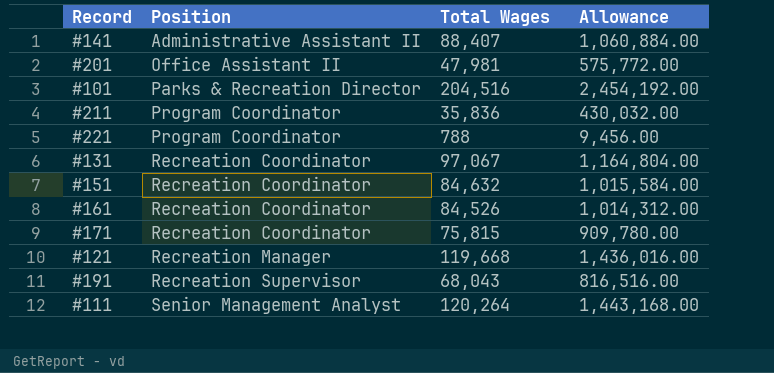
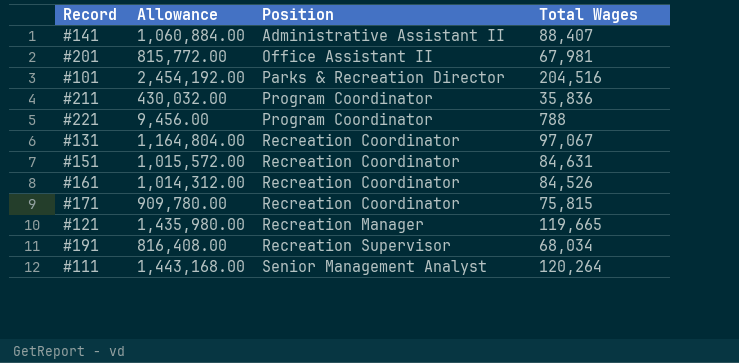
column Allowance | position: 4 -> 2
#201 | Allowance: 575,772.00 -> 815,772.00
#201 | Total Wages: 47,981 -> 67,981
#151 | Allowance: 1,015,584.00 -> 1,015,572.00
#151 | Total Wages: 84,632 -> 84,631
#121 | Allowance: 1,436,016.00 -> 1,435,980.00
#121 | Total Wages: 119,668 -> 119,665
#191 | Allowance: 816,516.00 -> 816,408.00
#191 | Total Wages: 68,043 -> 68,034

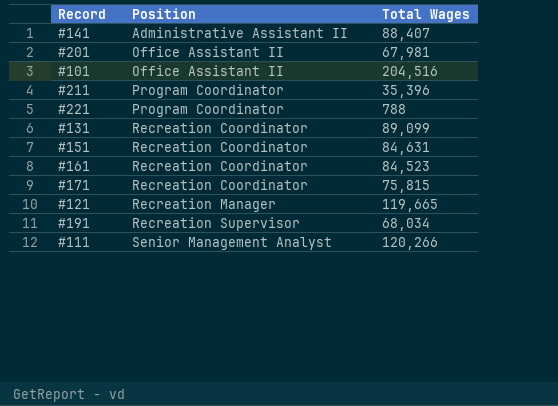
column Allowance | formula: [Total Wages] * 12 -> none
#101 | Position: Parks & Recreation Director -> Office Assistant II
#211 | Total Wages: 35,836 -> 35,396
#131 | Total Wages: 97,067 -> 89,099
#161 | Total Wages: 84,526 -> 84,523
#111 | Total Wages: 120,264 -> 120,266

